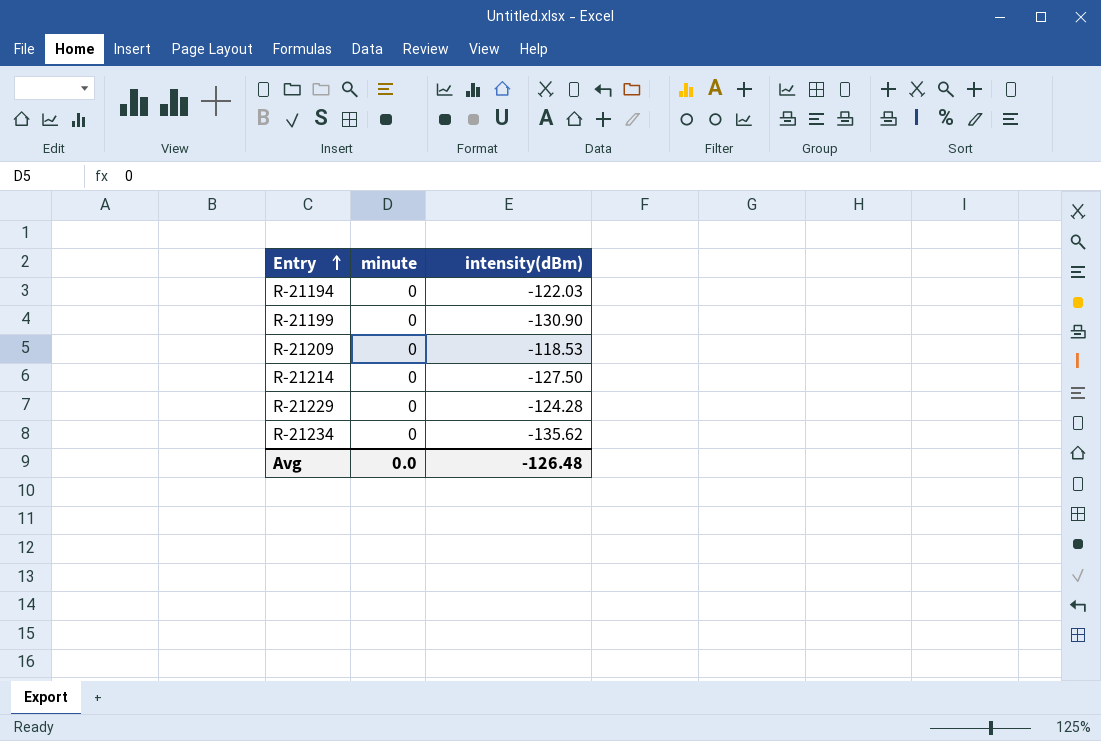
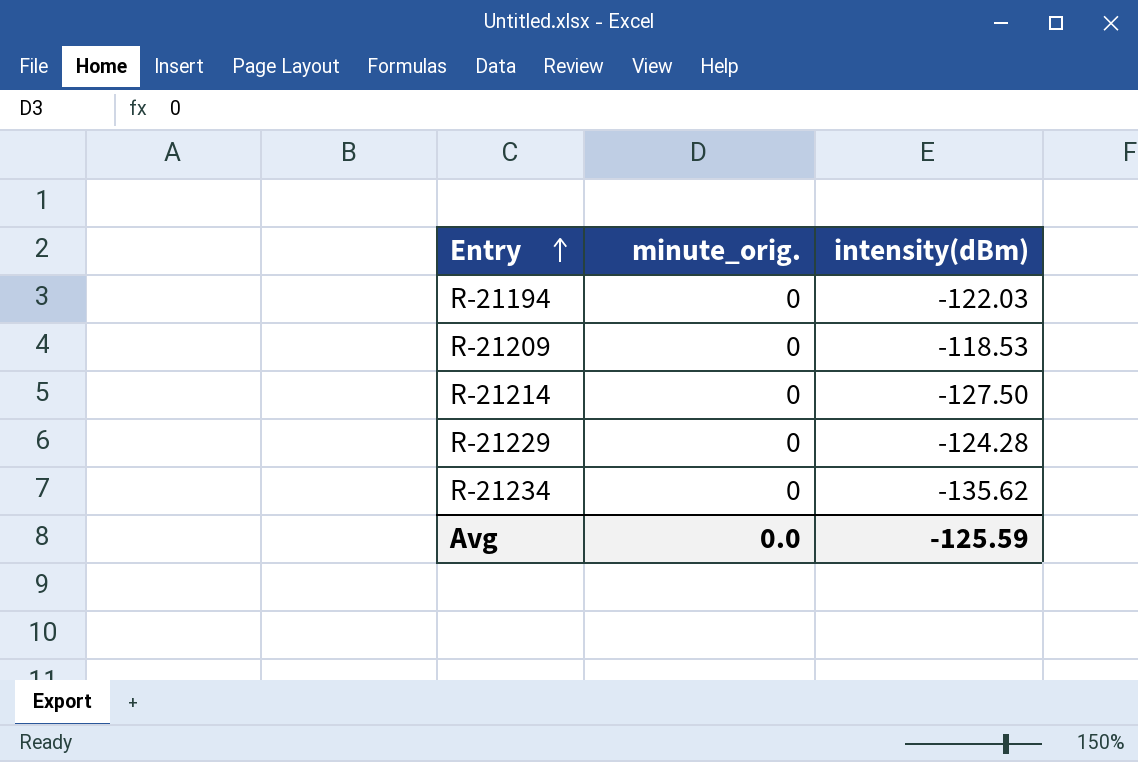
column name: minute -> minute_orig.
row R-21199: 0 | -130.90 -> none
Avg | intensity(dBm): -126.48 -> -125.59

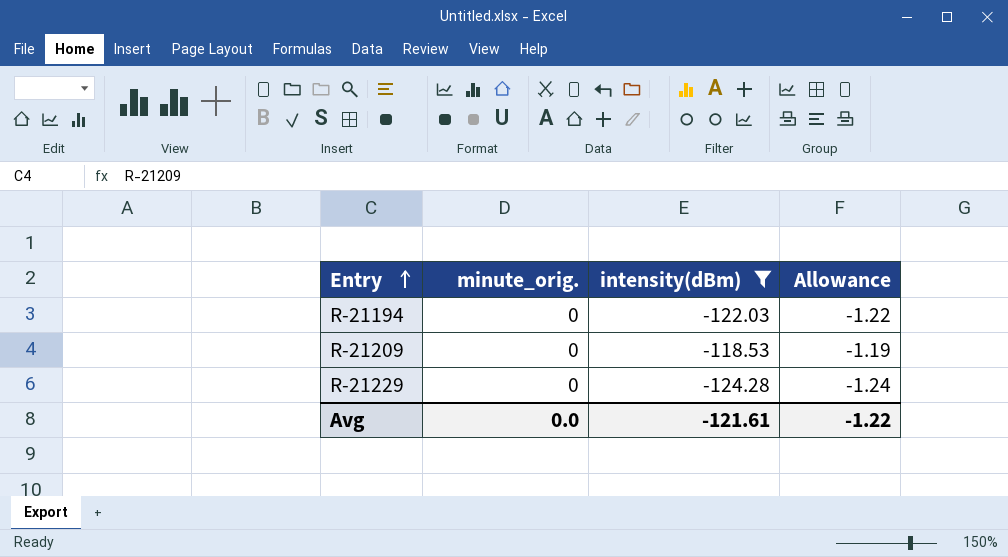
filter: none -> intensity(dBm) >= -124.28
column Allowance | formula: none -> [intensity(dBm)] * 0.01
Avg | intensity(dBm): -125.59 -> -121.61

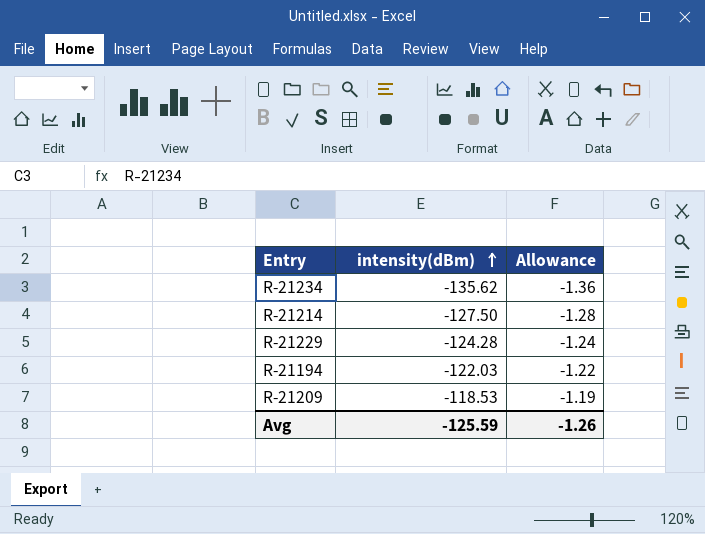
filter: intensity(dBm) >= -124.28 -> none
row order: Entry ascending -> intensity(dBm) ascending
column minute_orig. | position: 2 -> none
Avg | intensity(dBm): -121.61 -> -125.59
Avg | Allowance: -1.22 -> -1.26

